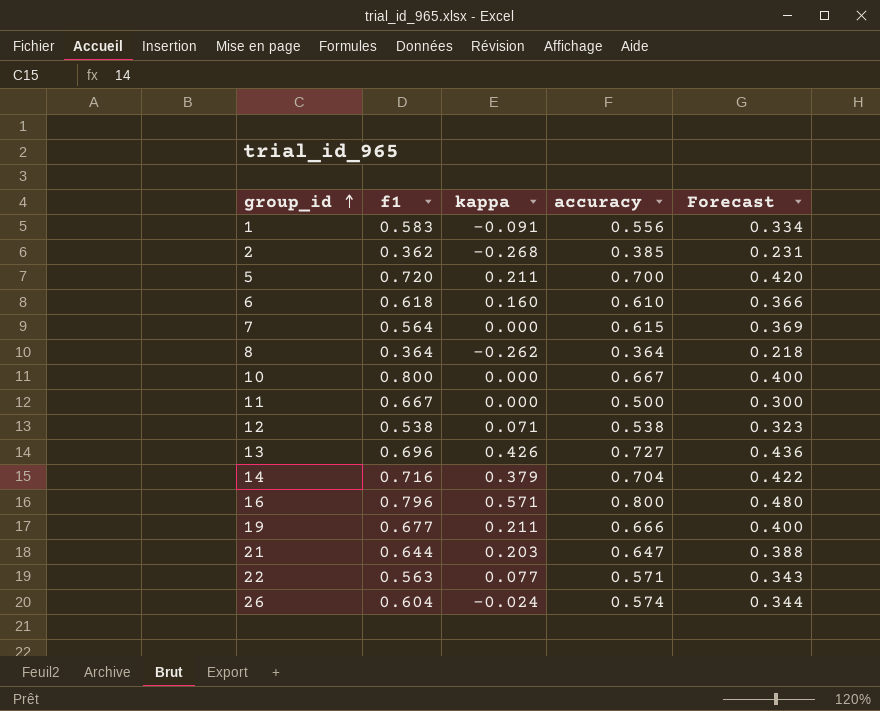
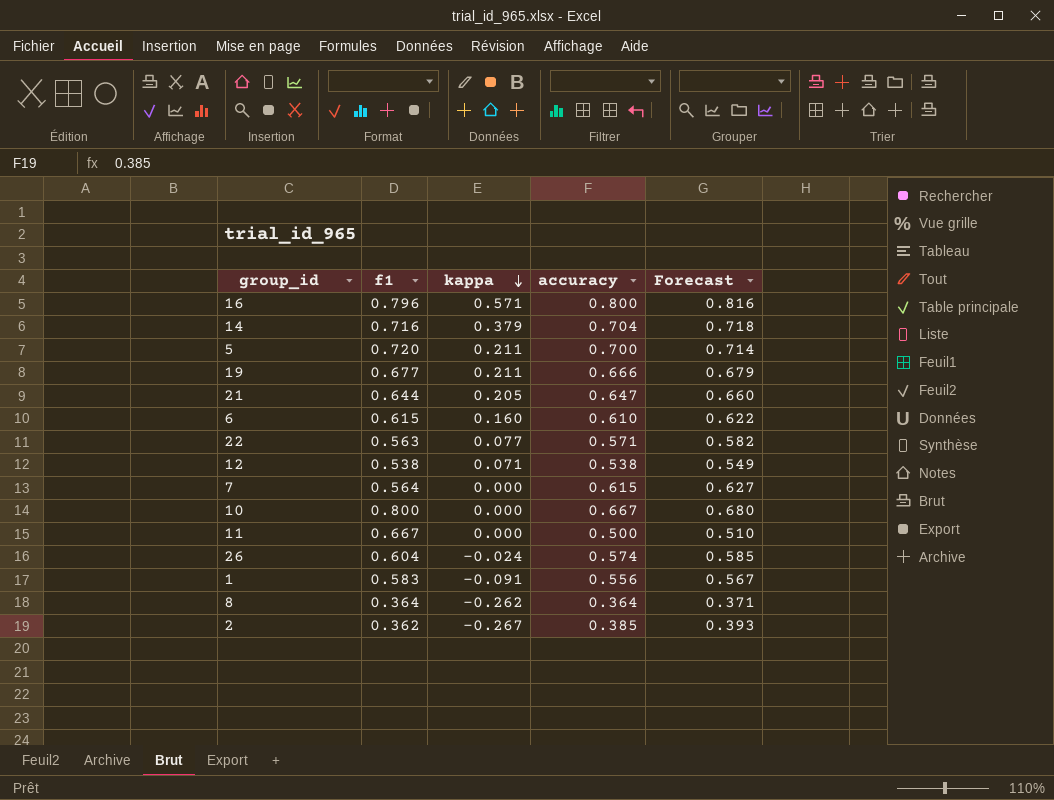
row order: group_id ascending -> kappa descending
column Forecast | formula: [accuracy] * 0.6 -> [accuracy] * 1.02
row 13: 0.696 | 0.426 | 0.727 | 0.436 -> none
21 | kappa: 0.203 -> 0.205
6 | f1: 0.618 -> 0.615
2 | kappa: -0.268 -> -0.267

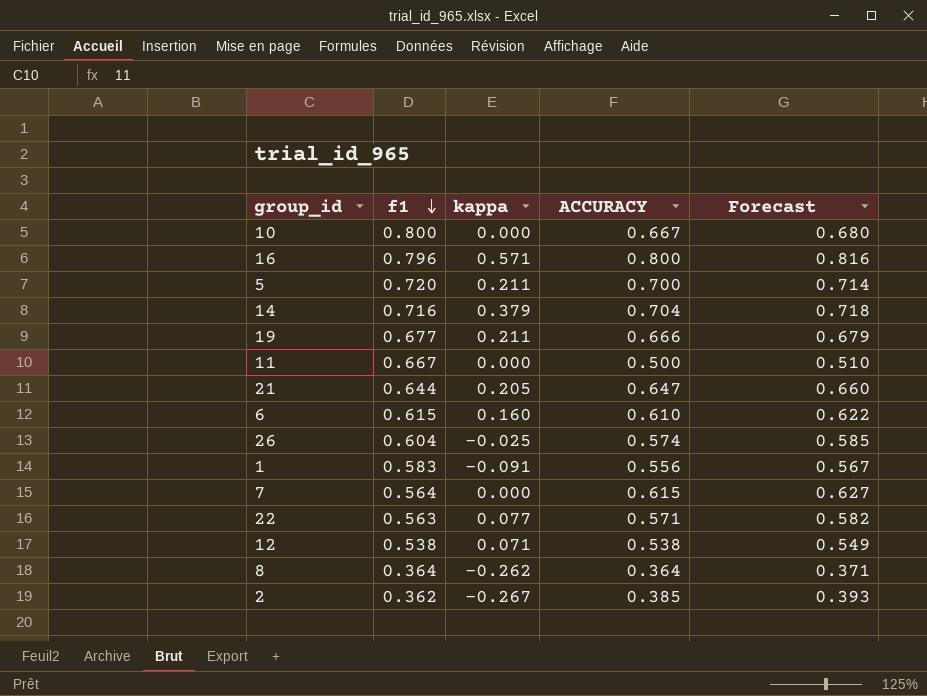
row order: kappa descending -> f1 descending
column name: accuracy -> ACCURACY
26 | kappa: -0.024 -> -0.025

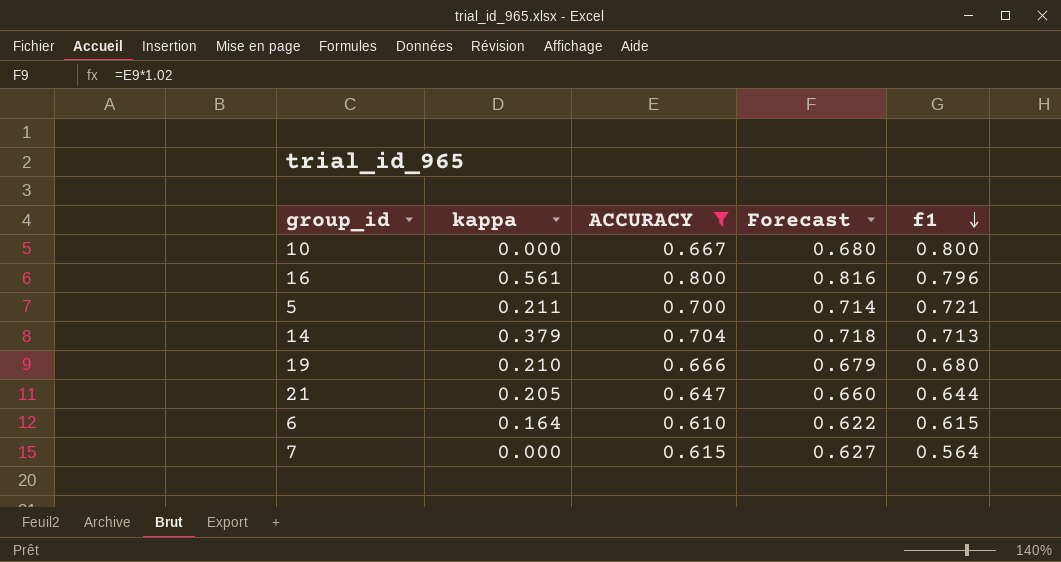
filter: none -> ACCURACY >= 0.610
column f1 | position: 2 -> 5
16 | kappa: 0.571 -> 0.561
5 | f1: 0.720 -> 0.721
14 | f1: 0.716 -> 0.713
19 | kappa: 0.211 -> 0.210
19 | f1: 0.677 -> 0.680
6 | kappa: 0.160 -> 0.164

